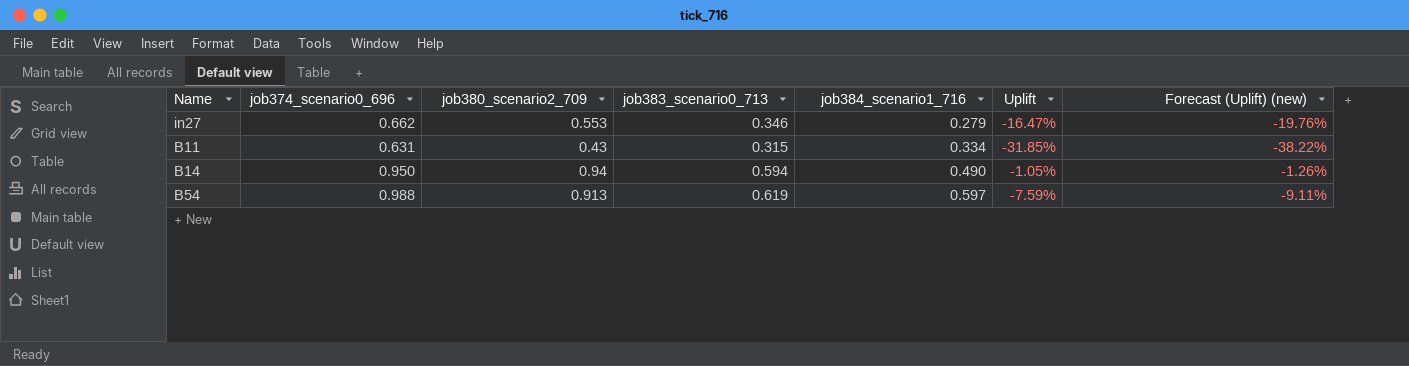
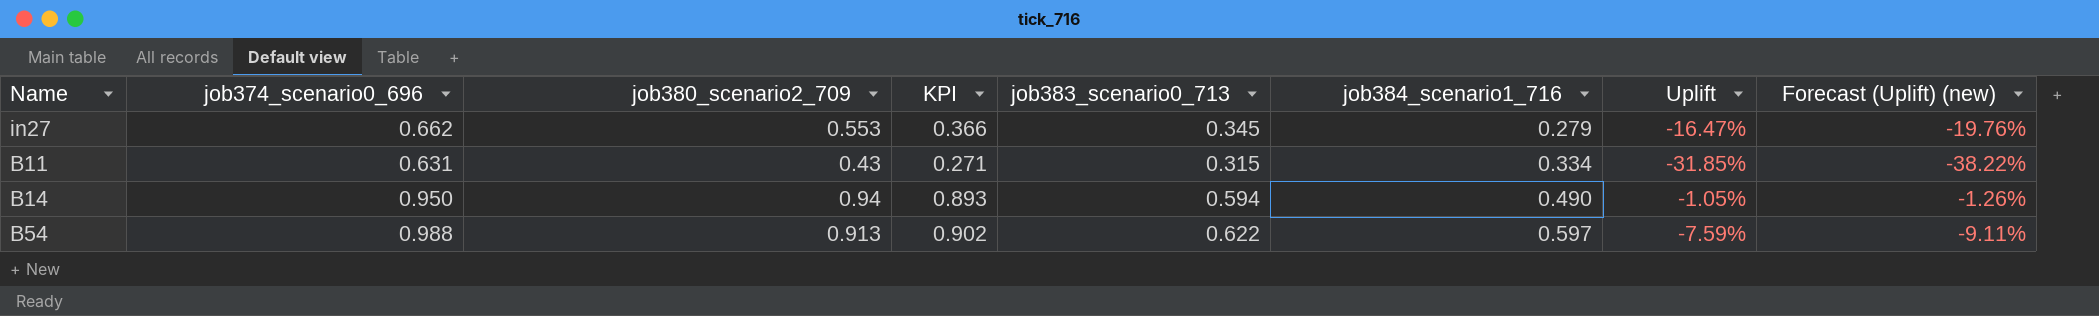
column KPI | formula: none -> [job374_scenario0_696] * [job380_scenario2_709]
in27 | job383_scenario0_713: 0.346 -> 0.345
B54 | job383_scenario0_713: 0.619 -> 0.622

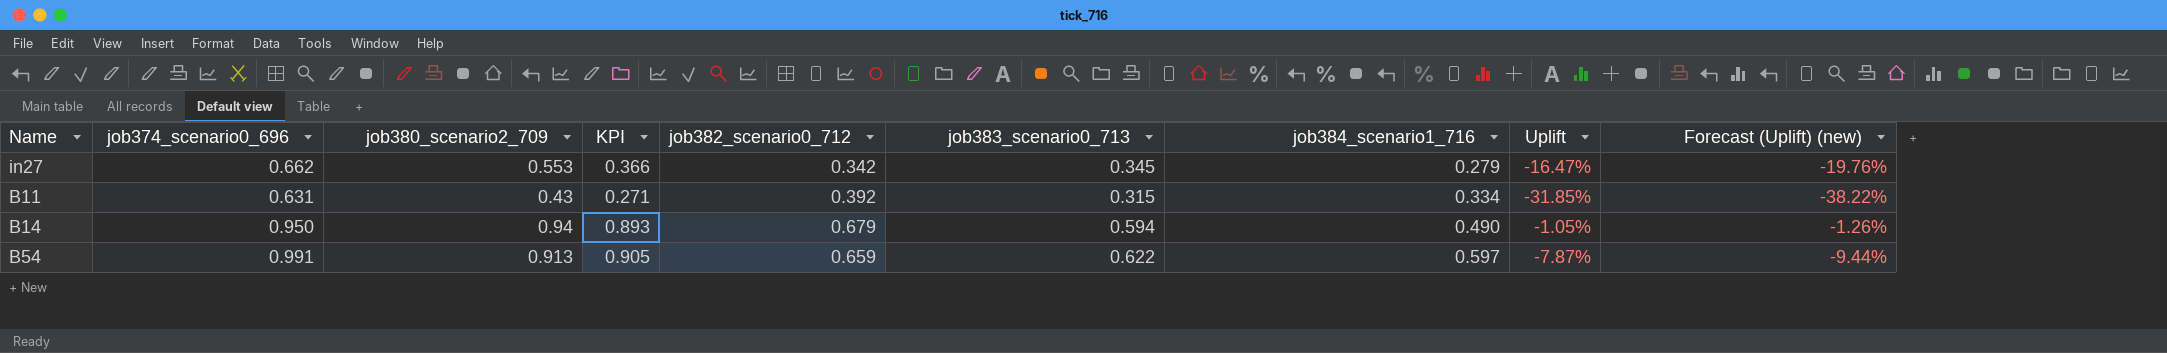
column job382_scenario0_712 | position: none -> 5
B54 | job374_scenario0_696: 0.988 -> 0.991
B54 | KPI: 0.902 -> 0.905
B54 | Uplift: -7.59% -> -7.87%
B54 | Forecast (Uplift) (new): -9.11% -> -9.44%

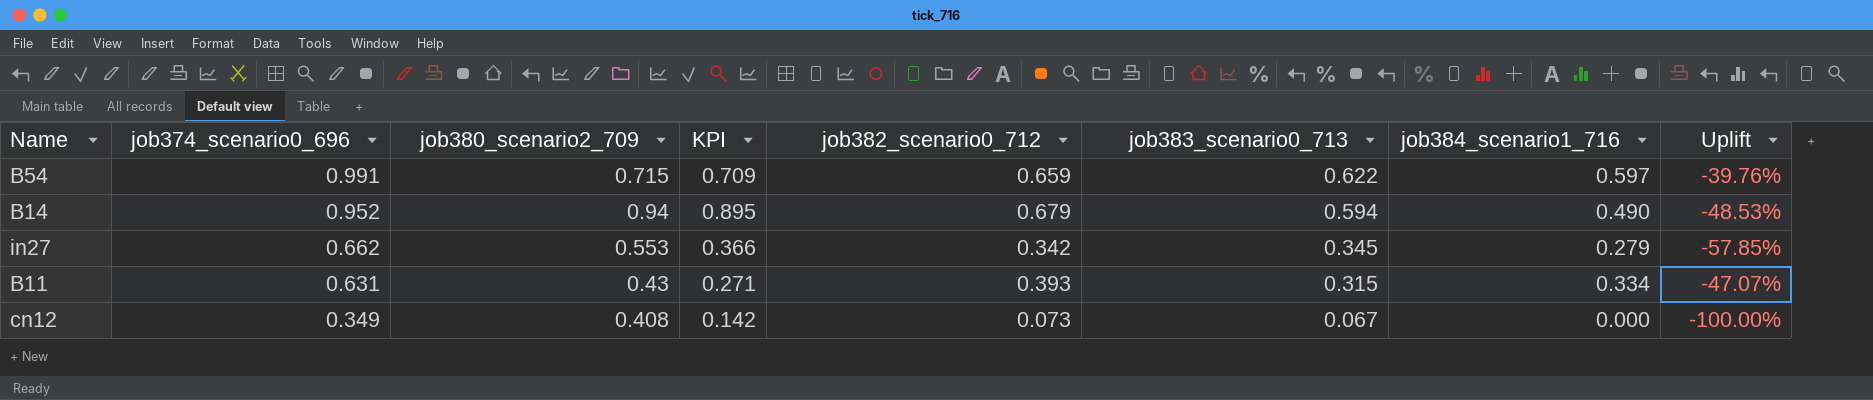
row order: job384_scenario1_716 ascending -> job374_scenario0_696 descending
column Forecast (Uplift) (new) | formula: [Uplift] * 1.2 -> none
column Uplift | formula: ([job380_scenario2_709] - [job374_scenario0_696]) / [job374_scenario0_696] -> ([job384_scenario1_716] - [job374_scenario0_696]) / [job374_scenario0_696]
B54 | job380_scenario2_709: 0.913 -> 0.715
B54 | KPI: 0.905 -> 0.709
B14 | job374_scenario0_696: 0.950 -> 0.952
B14 | KPI: 0.893 -> 0.895
B11 | job382_scenario0_712: 0.392 -> 0.393
row cn12: none -> 0.349 | 0.408 | 0.142 | 0.073 | 0.067 | 0.000 | -100.00%

